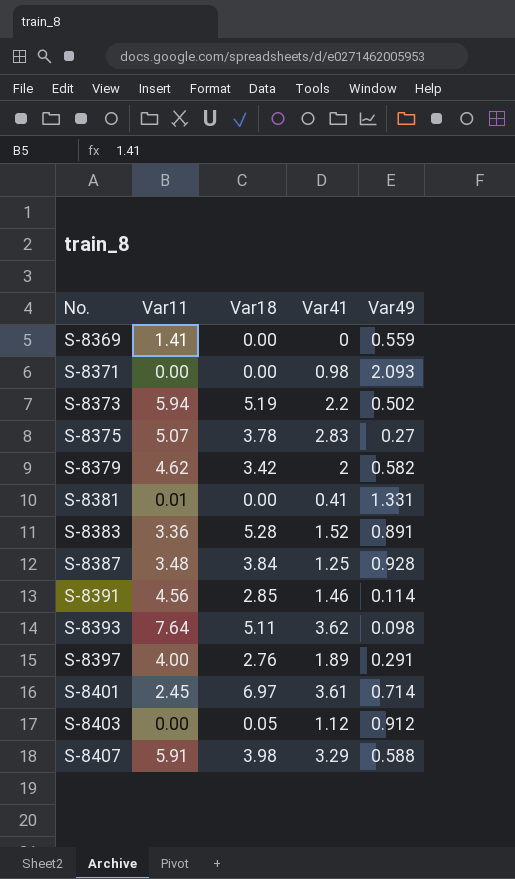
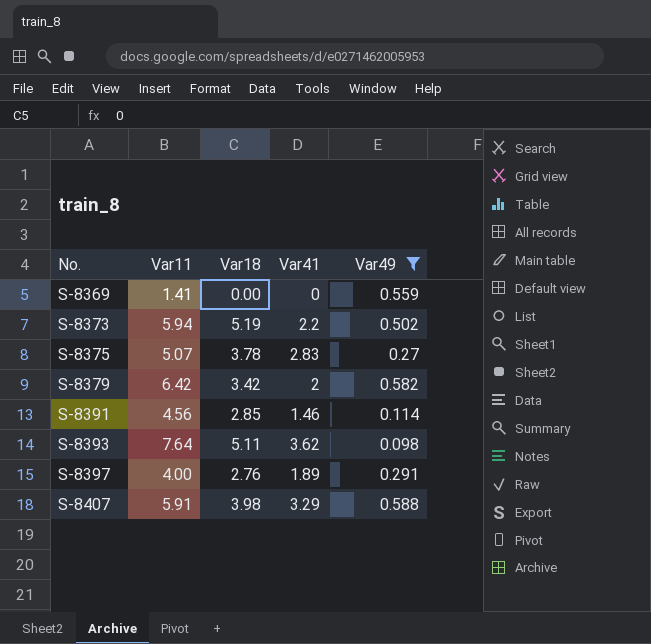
filter: none -> Var49 <= 0.588
S-8379 | Var11: 4.62 -> 6.42

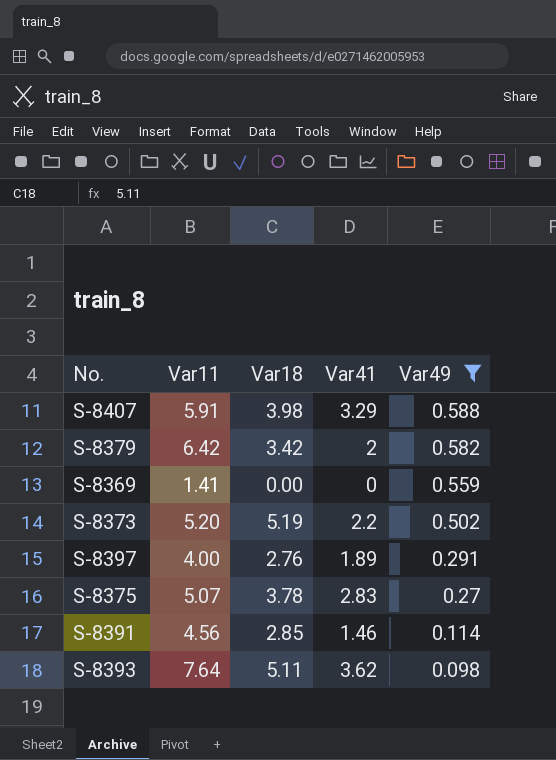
row order: No. ascending -> Var49 descending
S-8373 | Var11: 5.94 -> 5.20

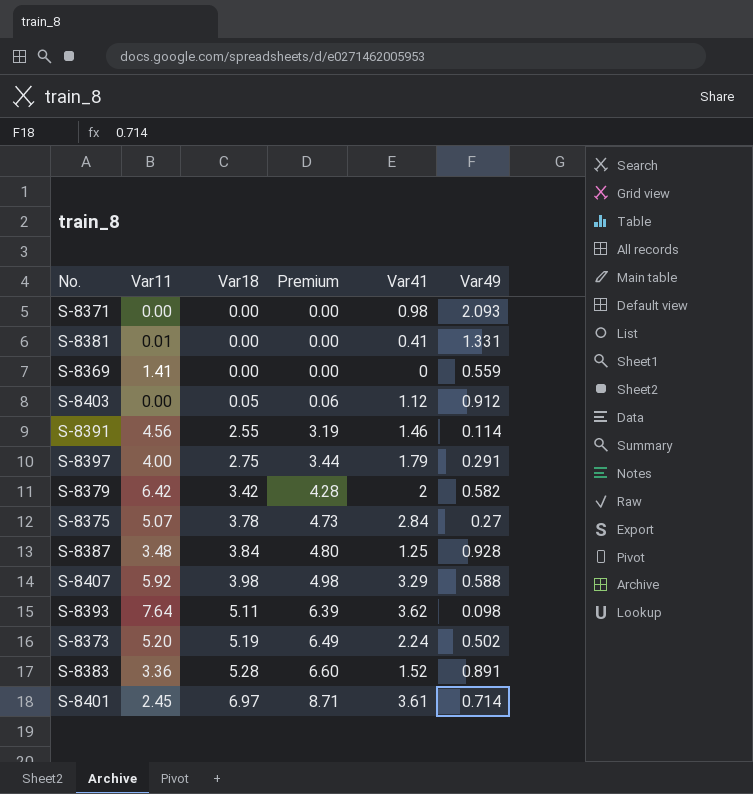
filter: Var49 <= 0.588 -> none
row order: Var49 descending -> Var18 ascending
column Premium | formula: none -> [Var18] * 1.25
S-8391 | Var18: 2.85 -> 2.55
S-8397 | Var18: 2.76 -> 2.75
S-8397 | Var41: 1.89 -> 1.79
S-8375 | Var41: 2.83 -> 2.84
S-8407 | Var11: 5.91 -> 5.92
S-8373 | Var41: 2.2 -> 2.24

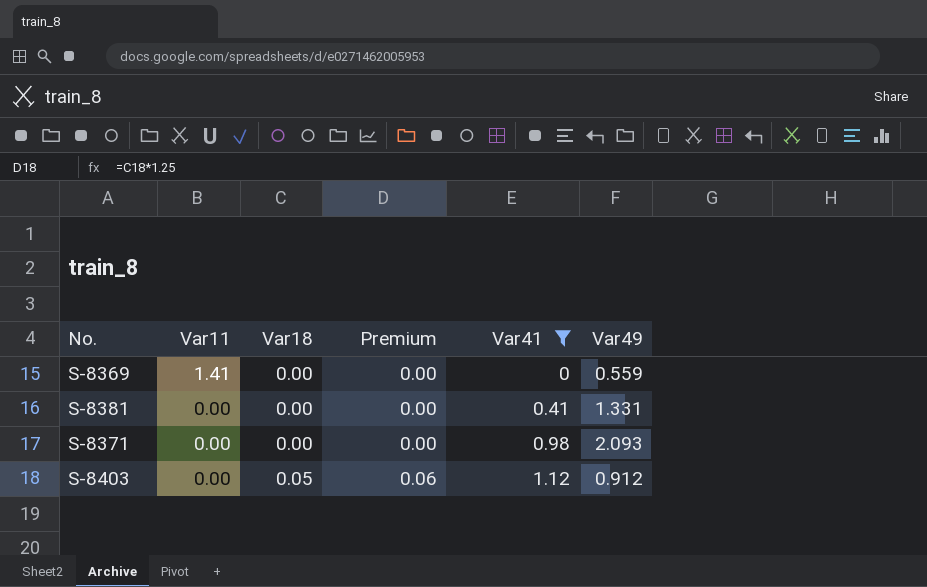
filter: none -> Var41 <= 1.12
row order: Var18 ascending -> Var11 descending
S-8381 | Var11: 0.01 -> 0.00

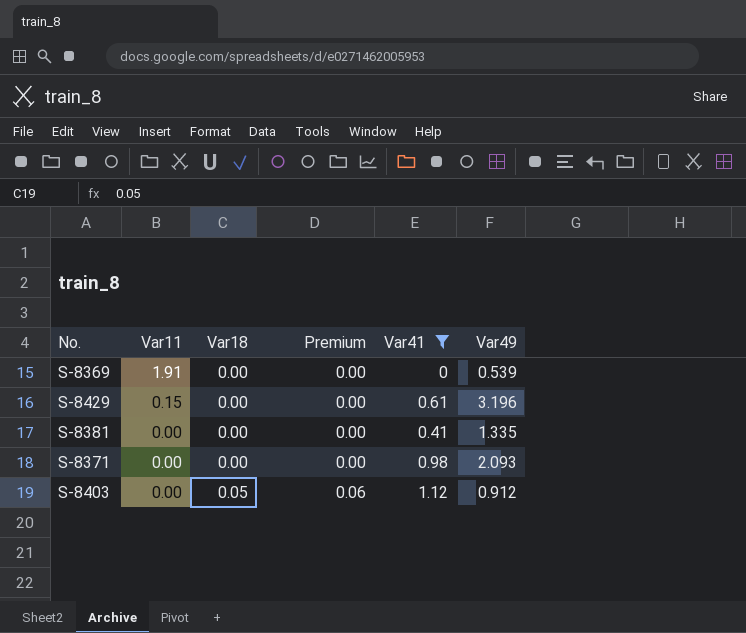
S-8369 | Var11: 1.41 -> 1.91
S-8369 | Var49: 0.559 -> 0.539
row S-8429: none -> 0.15 | 0.00 | 0.00 | 0.61 | 3.196
S-8381 | Var49: 1.331 -> 1.335

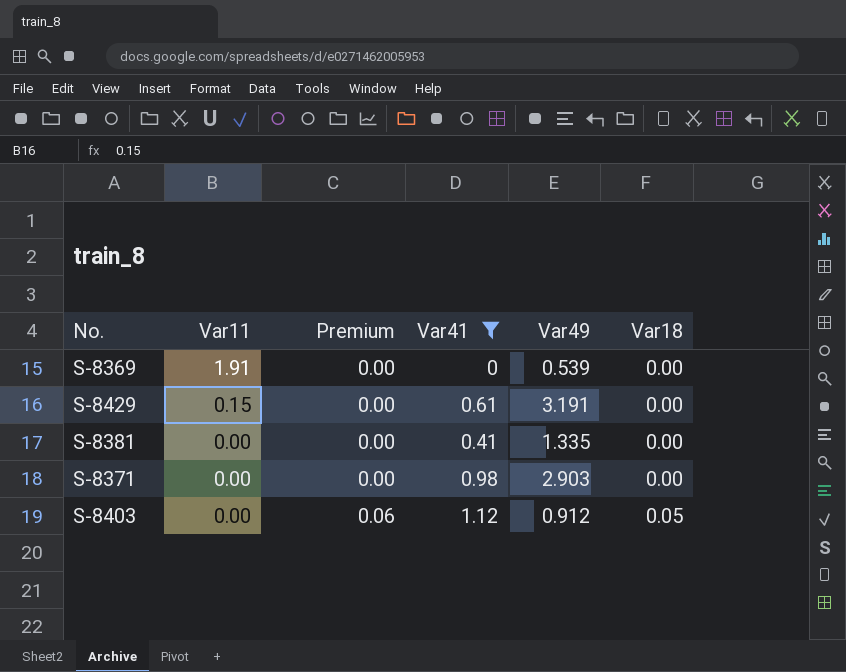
column Var18 | position: 3 -> 6
S-8429 | Var49: 3.196 -> 3.191
S-8371 | Var49: 2.093 -> 2.903

